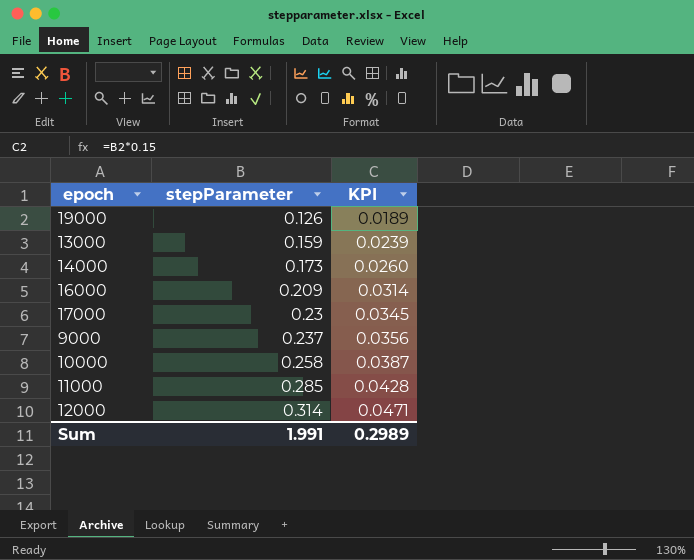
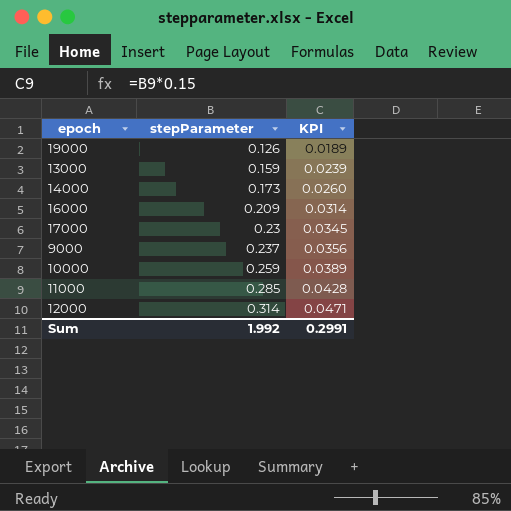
10000 | stepParameter: 0.258 -> 0.259
10000 | KPI: 0.0387 -> 0.0389
Sum | stepParameter: 1.991 -> 1.992
Sum | KPI: 0.2989 -> 0.2991

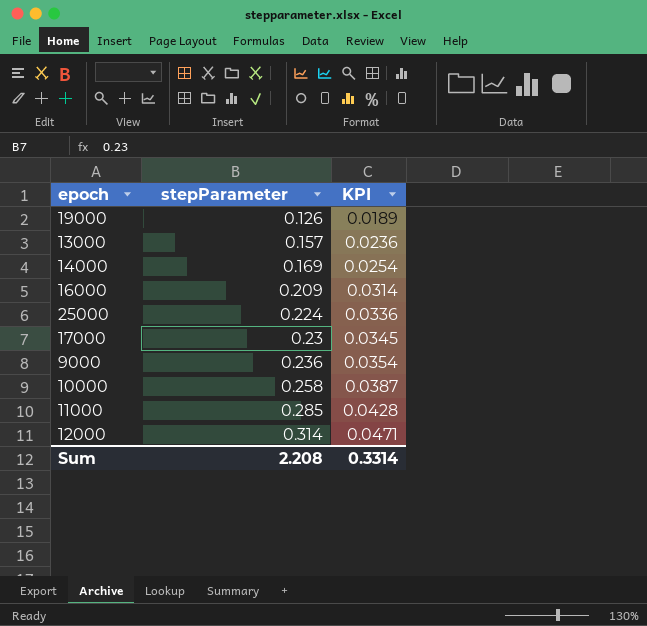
13000 | stepParameter: 0.159 -> 0.157
13000 | KPI: 0.0239 -> 0.0236
14000 | stepParameter: 0.173 -> 0.169
14000 | KPI: 0.0260 -> 0.0254
row 25000: none -> 0.224 | 0.0336
9000 | stepParameter: 0.237 -> 0.236
9000 | KPI: 0.0356 -> 0.0354
10000 | stepParameter: 0.259 -> 0.258
10000 | KPI: 0.0389 -> 0.0387
Sum | stepParameter: 1.992 -> 2.208
Sum | KPI: 0.2991 -> 0.3314

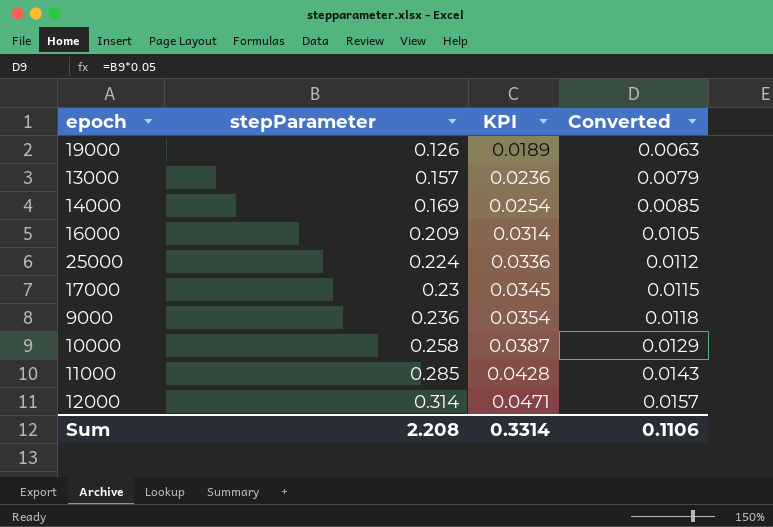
column Converted | formula: none -> [stepParameter] * 0.05

